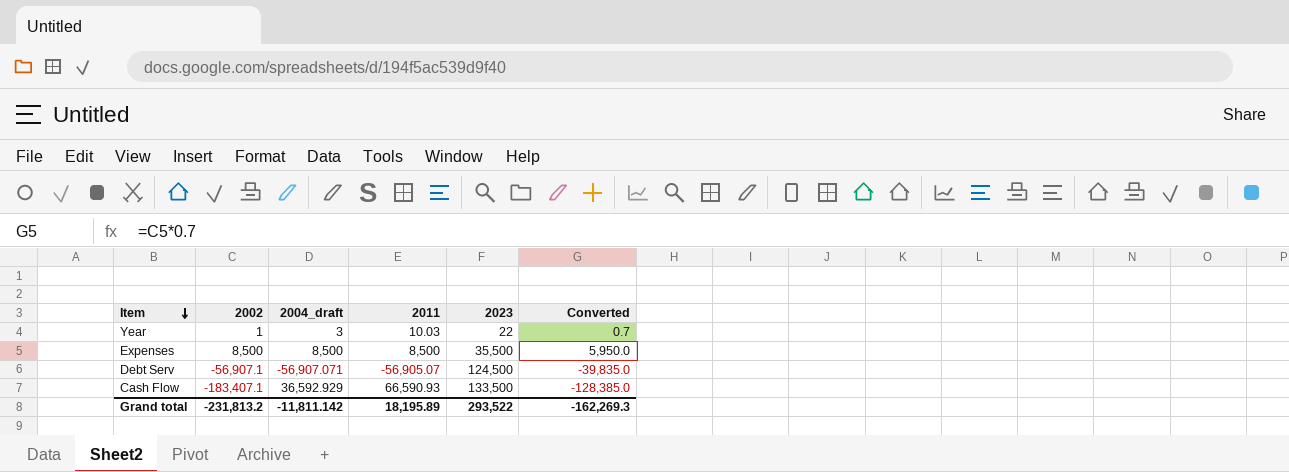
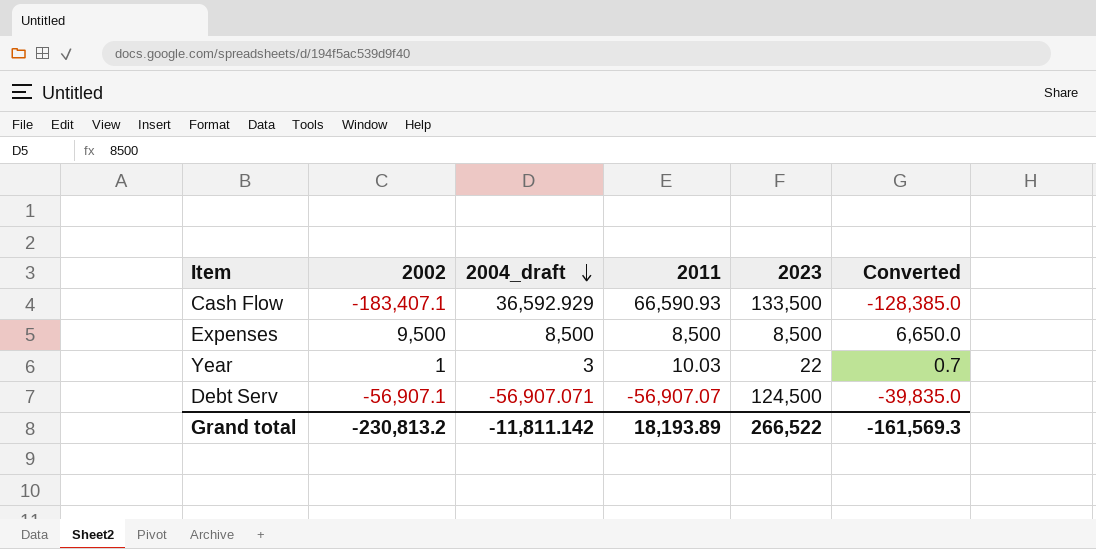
row order: Item descending -> 2004_draft descending
Expenses | 2002: 8,500 -> 9,500
Expenses | 2023: 35,500 -> 8,500
Expenses | Converted: 5,950.0 -> 6,650.0
Debt Serv | 2011: -56,905.07 -> -56,907.07
Grand total | 2002: -231,813.2 -> -230,813.2
Grand total | 2011: 18,195.89 -> 18,193.89
Grand total | 2023: 293,522 -> 266,522
Grand total | Converted: -162,269.3 -> -161,569.3

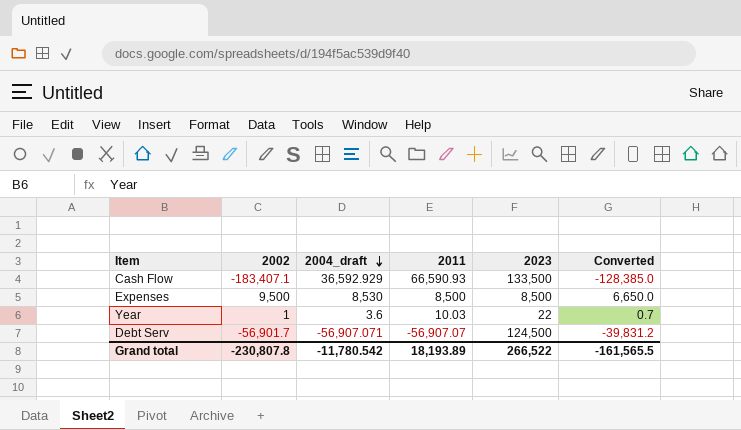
Expenses | 2004_draft: 8,500 -> 8,530
Year | 2004_draft: 3 -> 3.6
Debt Serv | 2002: -56,907.1 -> -56,901.7
Debt Serv | Converted: -39,835.0 -> -39,831.2
Grand total | 2002: -230,813.2 -> -230,807.8
Grand total | 2004_draft: -11,811.142 -> -11,780.542
Grand total | Converted: -161,569.3 -> -161,565.5

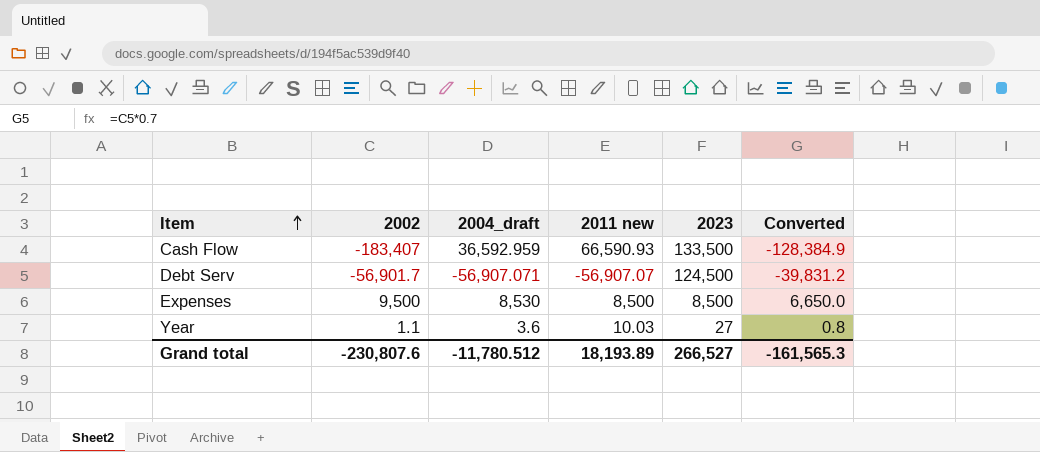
row order: 2004_draft descending -> Item ascending
column name: 2011 -> 2011 new
Cash Flow | 2002: -183,407.1 -> -183,407
Cash Flow | 2004_draft: 36,592.929 -> 36,592.959
Cash Flow | Converted: -128,385.0 -> -128,384.9
Year | 2002: 1 -> 1.1
Year | 2023: 22 -> 27
Year | Converted: 0.7 -> 0.8
Grand total | 2002: -230,807.8 -> -230,807.6
Grand total | 2004_draft: -11,780.542 -> -11,780.512
Grand total | 2023: 266,522 -> 266,527
Grand total | Converted: -161,565.5 -> -161,565.3

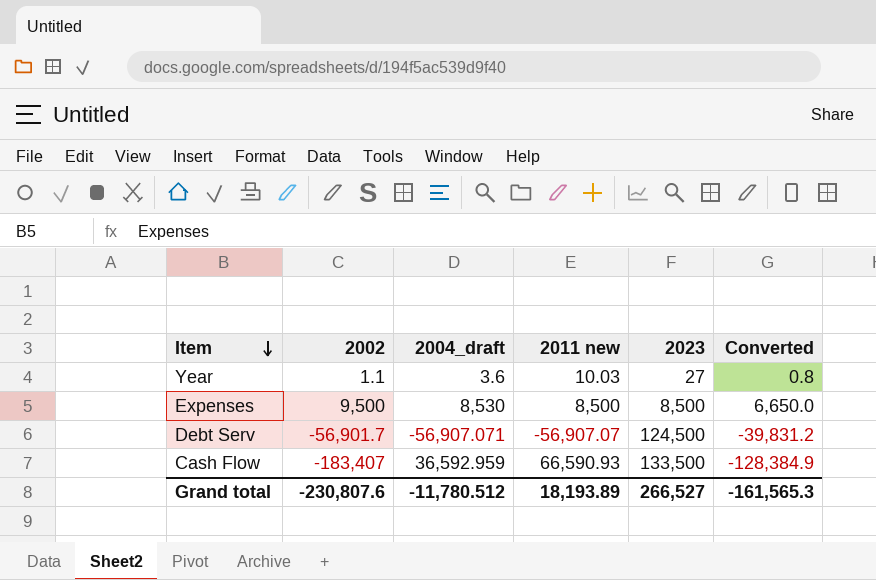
row order: Item ascending -> Item descending

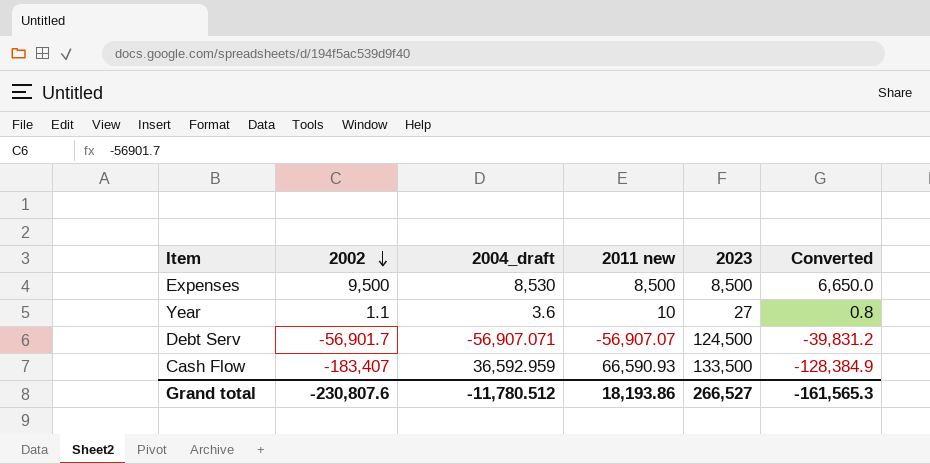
row order: Item descending -> 2002 descending
Year | 2011 new: 10.03 -> 10
Grand total | 2011 new: 18,193.89 -> 18,193.86

